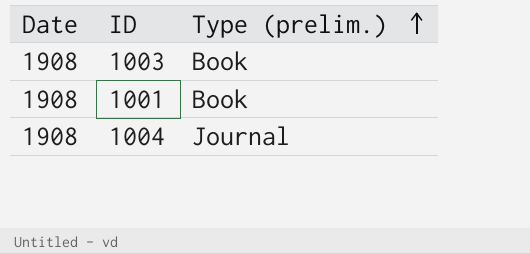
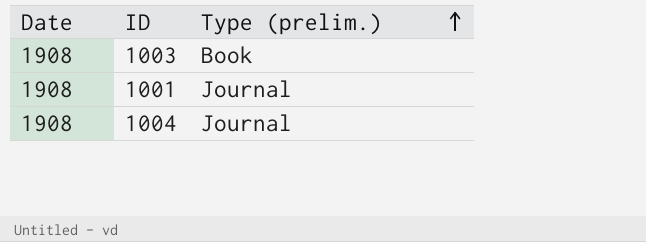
1001 | Type (prelim.): Book -> Journal

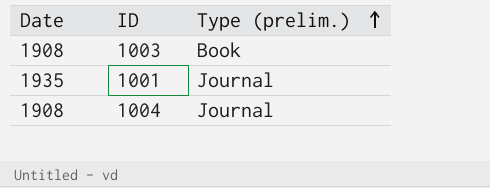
1001 | Date: 1908 -> 1935

